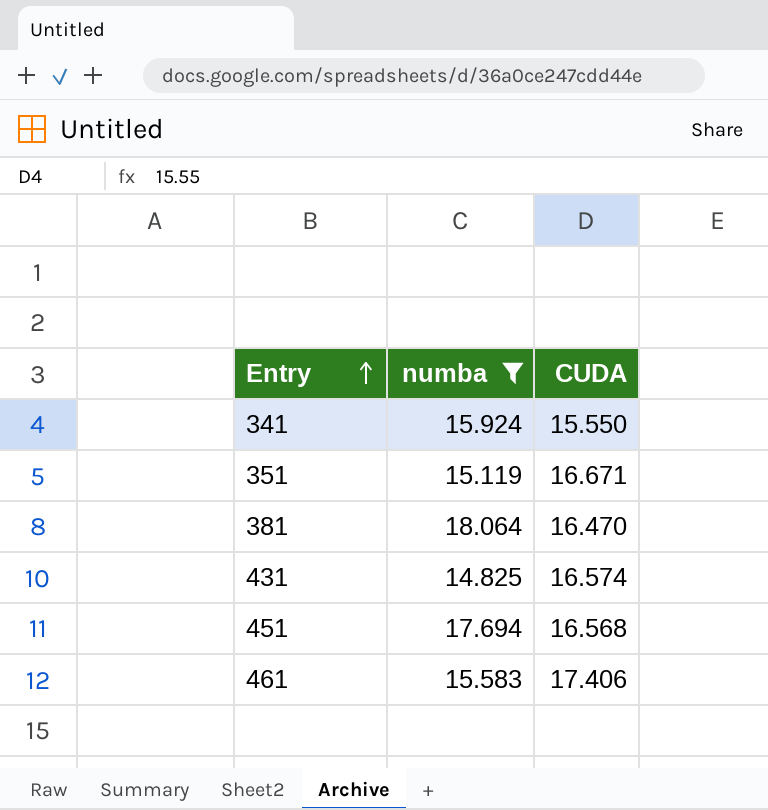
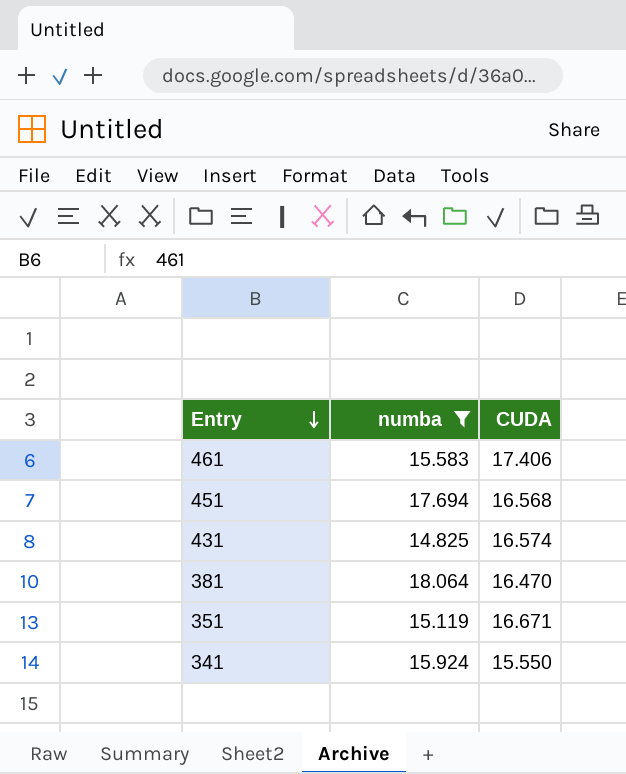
row order: Entry ascending -> Entry descending

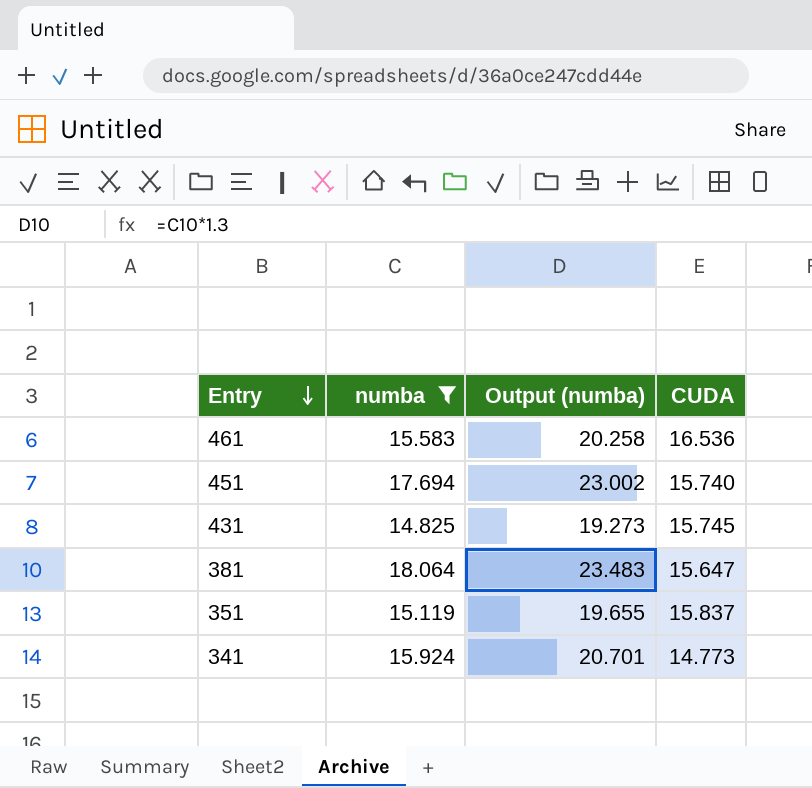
column Output (numba) | formula: none -> [numba] * 1.3
461 | CUDA: 17.406 -> 16.536
451 | CUDA: 16.568 -> 15.740
431 | CUDA: 16.574 -> 15.745
381 | CUDA: 16.470 -> 15.647
351 | CUDA: 16.671 -> 15.837
341 | CUDA: 15.550 -> 14.773

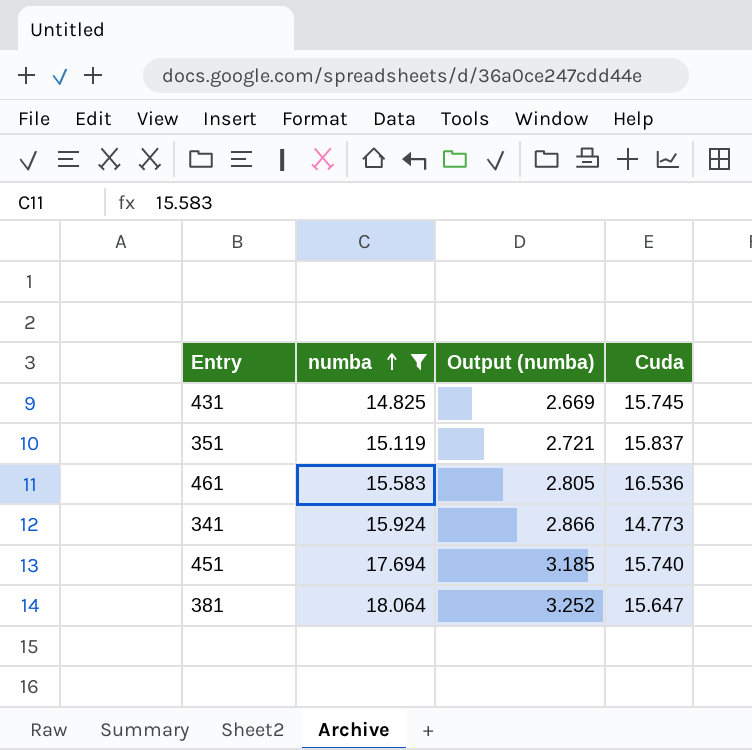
row order: Entry descending -> numba ascending
column Output (numba) | formula: [numba] * 1.3 -> [numba] * 0.18
column name: CUDA -> Cuda

